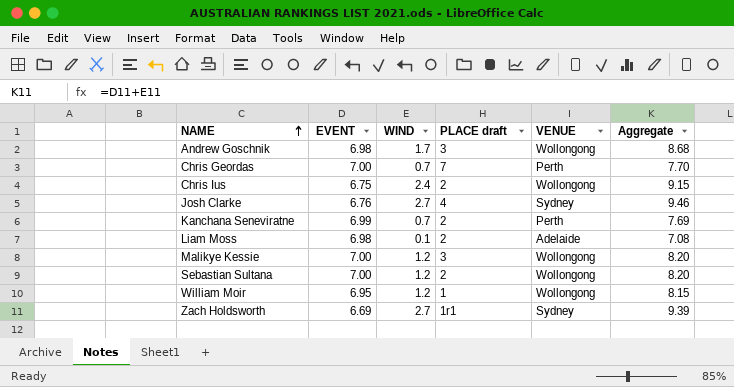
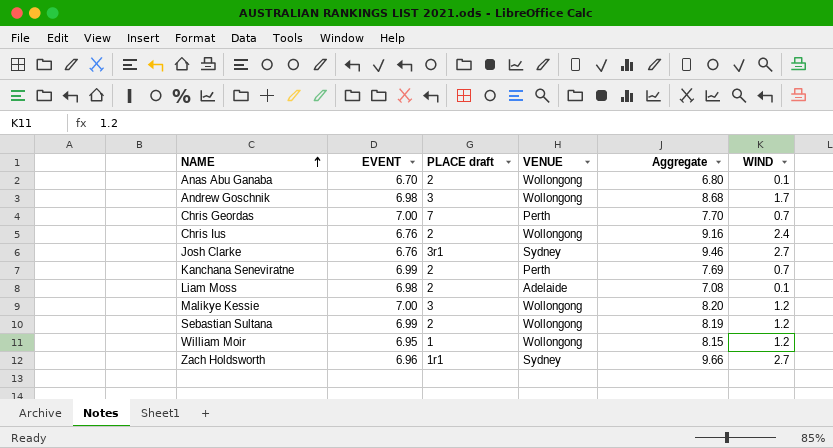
column WIND | position: 3 -> 6
row Anas Abu Ganaba: none -> 6.70 | 2 | Wollongong | 6.80 | 0.1
Chris Ius | EVENT: 6.75 -> 6.76
Chris Ius | Aggregate: 9.15 -> 9.16
Josh Clarke | PLACE draft: 4 -> 3r1
Sebastian Sultana | EVENT: 7.00 -> 6.99
Sebastian Sultana | Aggregate: 8.20 -> 8.19
Zach Holdsworth | EVENT: 6.69 -> 6.96
Zach Holdsworth | Aggregate: 9.39 -> 9.66

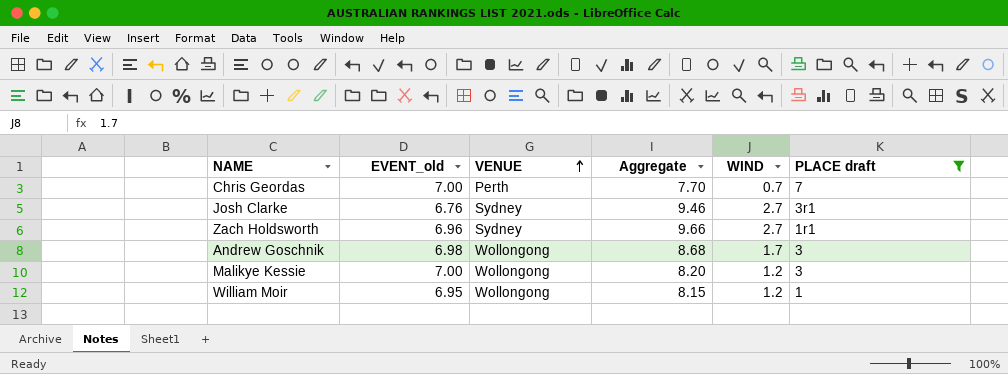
filter: none -> PLACE draft != 2
row order: NAME ascending -> VENUE ascending
column name: EVENT -> EVENT_old
column PLACE draft | position: 3 -> 6

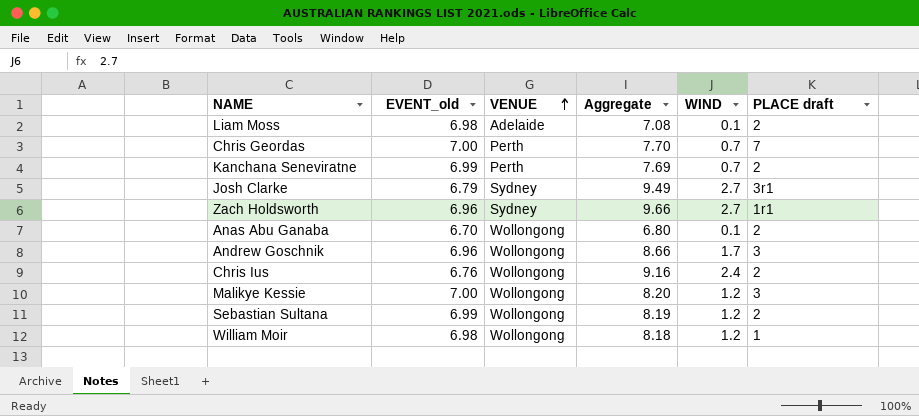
filter: PLACE draft != 2 -> none
Josh Clarke | EVENT_old: 6.76 -> 6.79
Josh Clarke | Aggregate: 9.46 -> 9.49
Andrew Goschnik | EVENT_old: 6.98 -> 6.96
Andrew Goschnik | Aggregate: 8.68 -> 8.66
William Moir | EVENT_old: 6.95 -> 6.98
William Moir | Aggregate: 8.15 -> 8.18

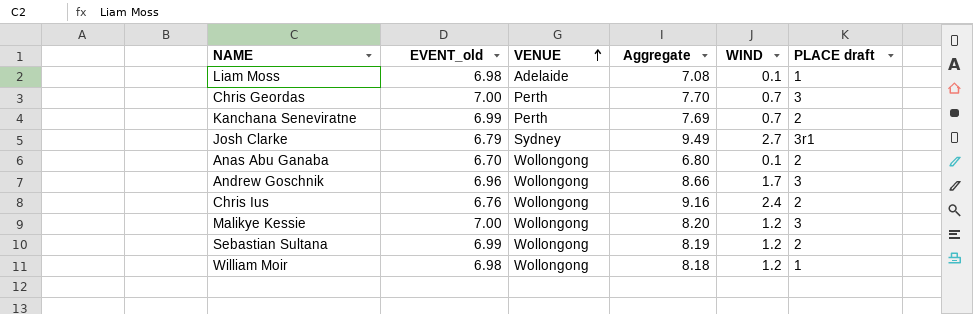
row Zach Holdsworth: 6.96 | Sydney | 9.66 | 2.7 | 1r1 -> none
Liam Moss | PLACE draft: 2 -> 1
Chris Geordas | PLACE draft: 7 -> 3

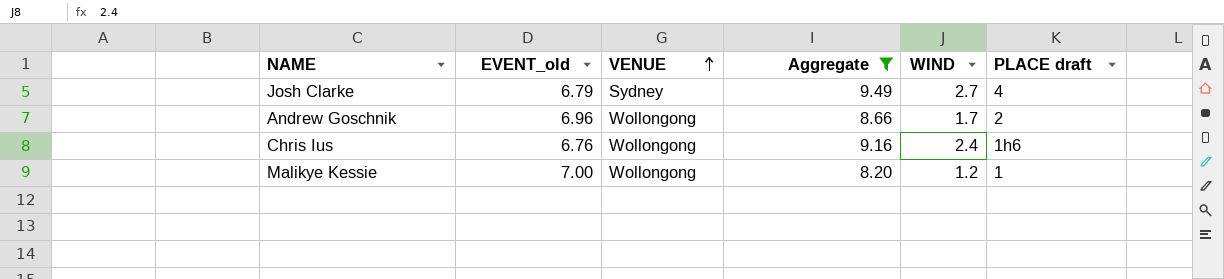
filter: none -> Aggregate >= 8.20
Josh Clarke | PLACE draft: 3r1 -> 4
Andrew Goschnik | PLACE draft: 3 -> 2
Chris Ius | PLACE draft: 2 -> 1h6
Malikye Kessie | PLACE draft: 3 -> 1

